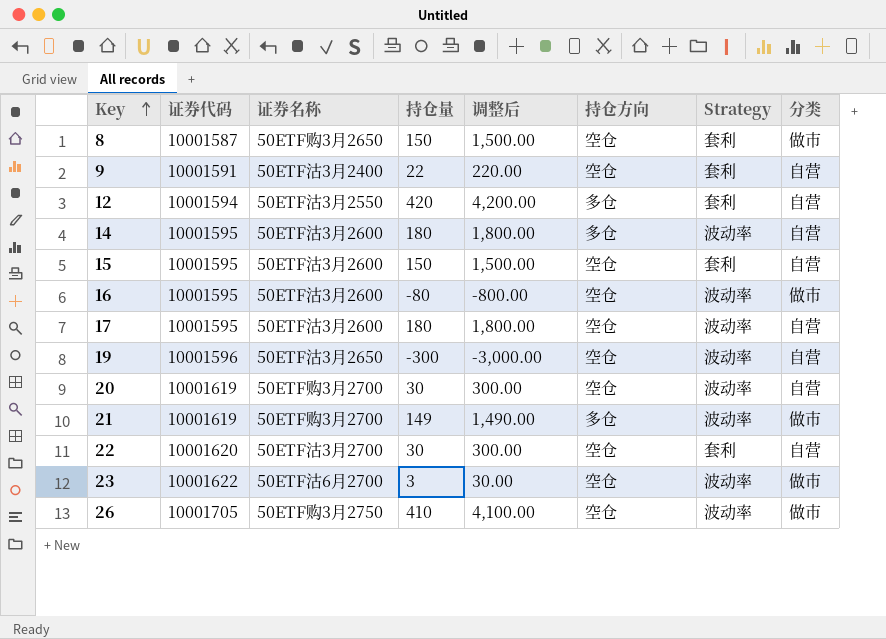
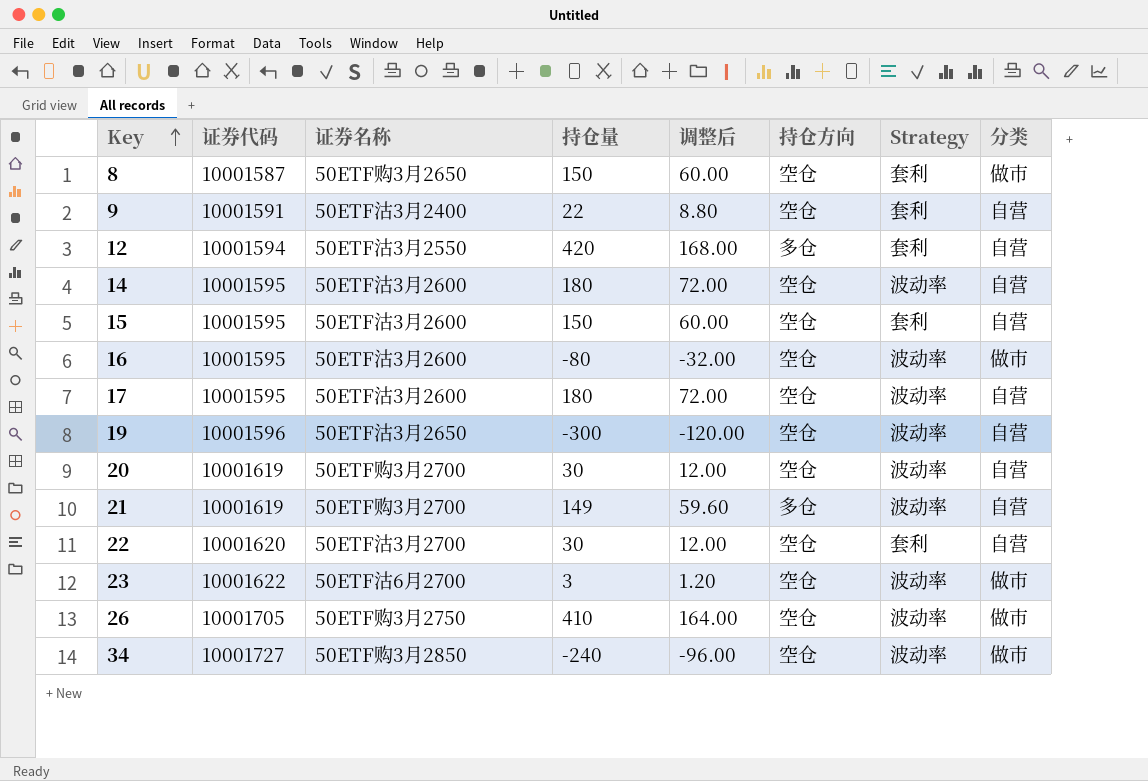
column 调整后 | formula: [持仓量] * 10 -> [持仓量] * 0.4
14 | 持仓方向: 多仓 -> 空仓
21 | 分类: 做市 -> 自营
row 34: none -> 10001727 | 50ETF购3月2850 | -240 | -96.00 | 空仓 | 波动率 | 做市

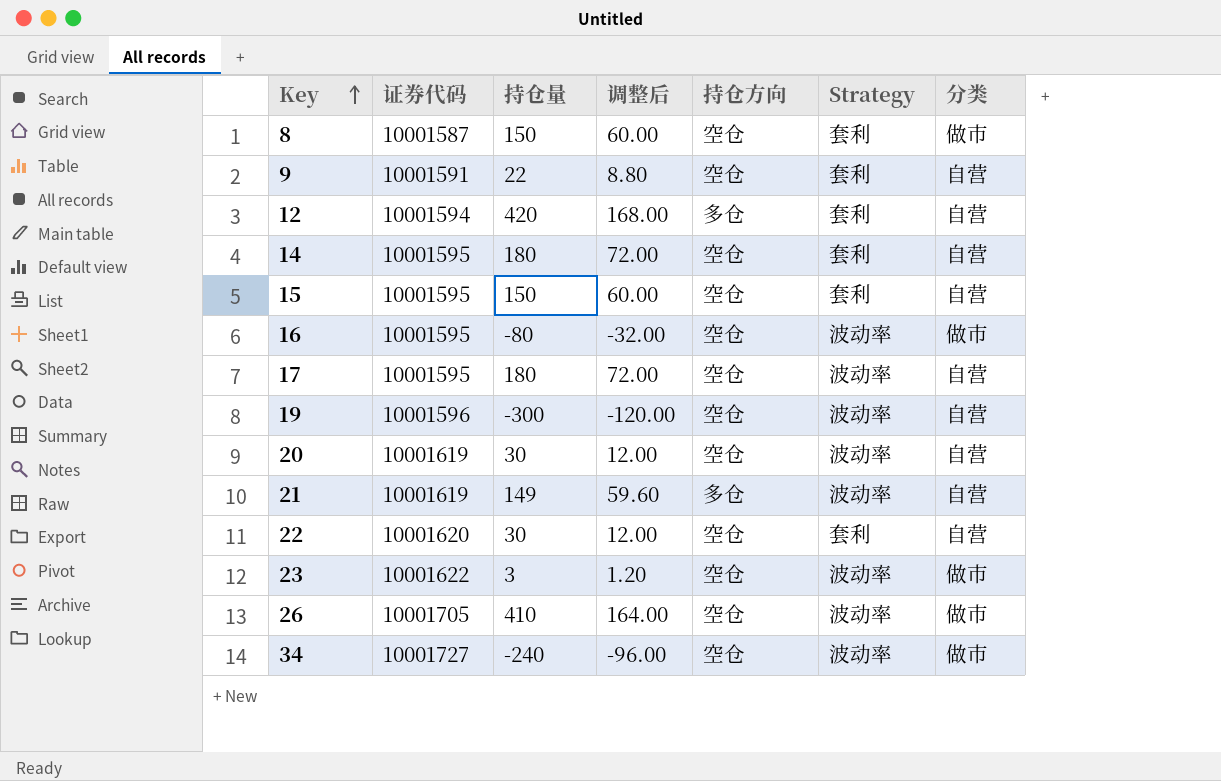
column 证券名称 | position: 3 -> none
14 | Strategy: 波动率 -> 套利

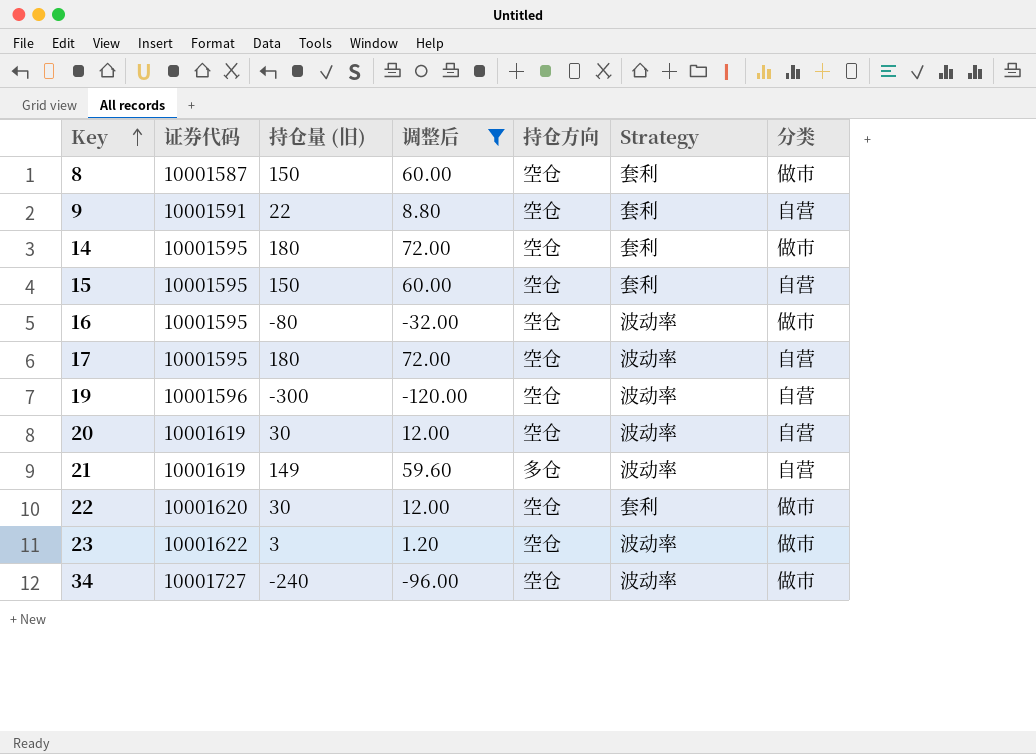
filter: none -> 调整后 <= 72.00
column name: 持仓量 -> 持仓量 (旧)
14 | 分类: 自营 -> 做市
22 | 分类: 自营 -> 做市

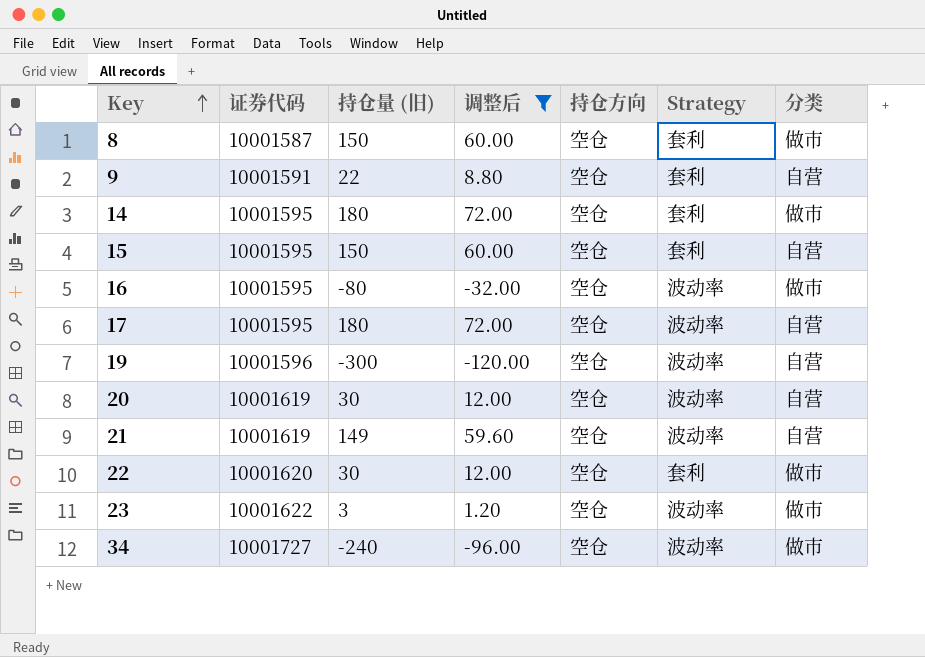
21 | 持仓方向: 多仓 -> 空仓

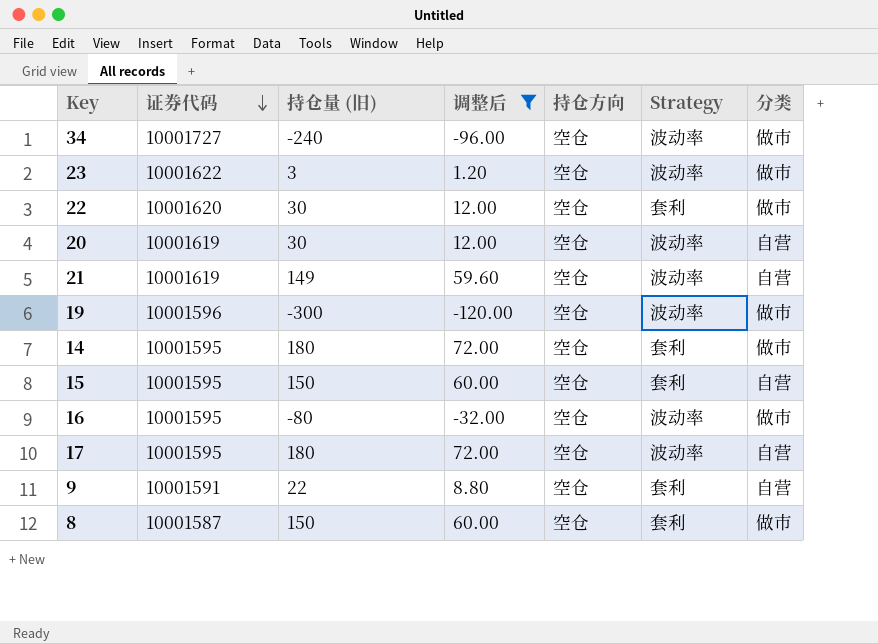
row order: Key ascending -> 证券代码 descending
19 | 分类: 自营 -> 做市

